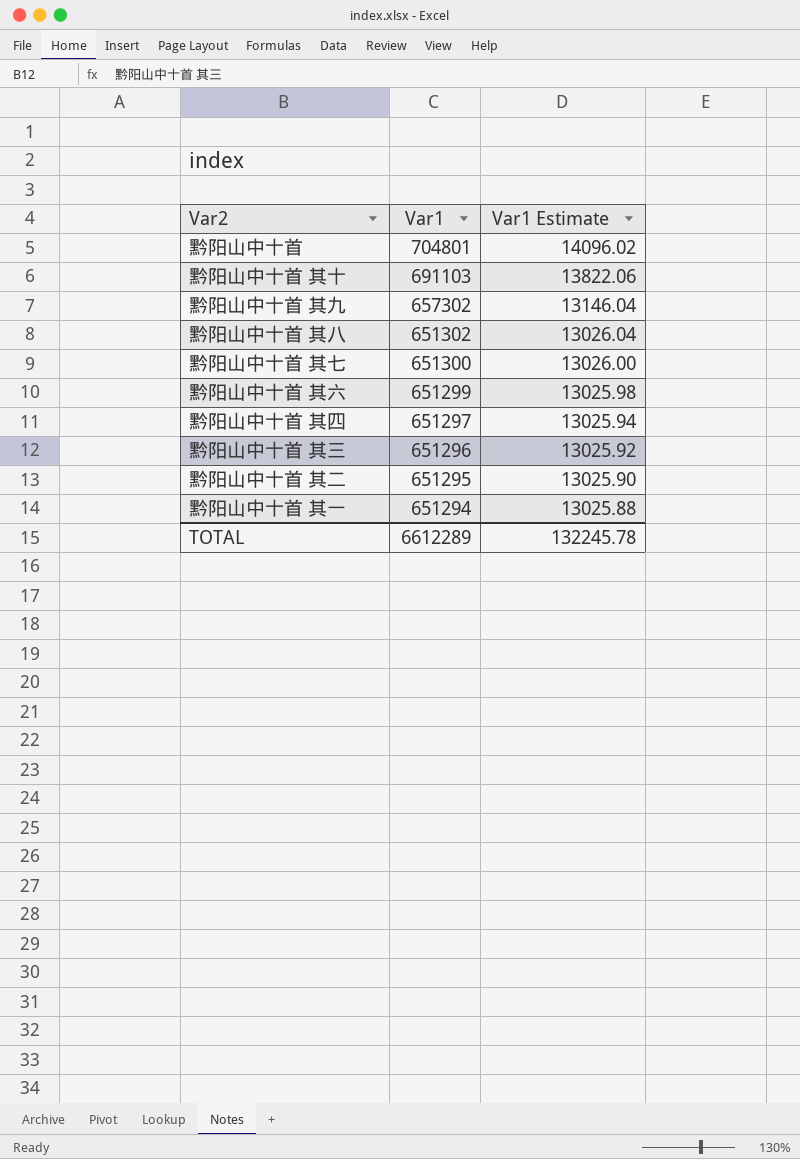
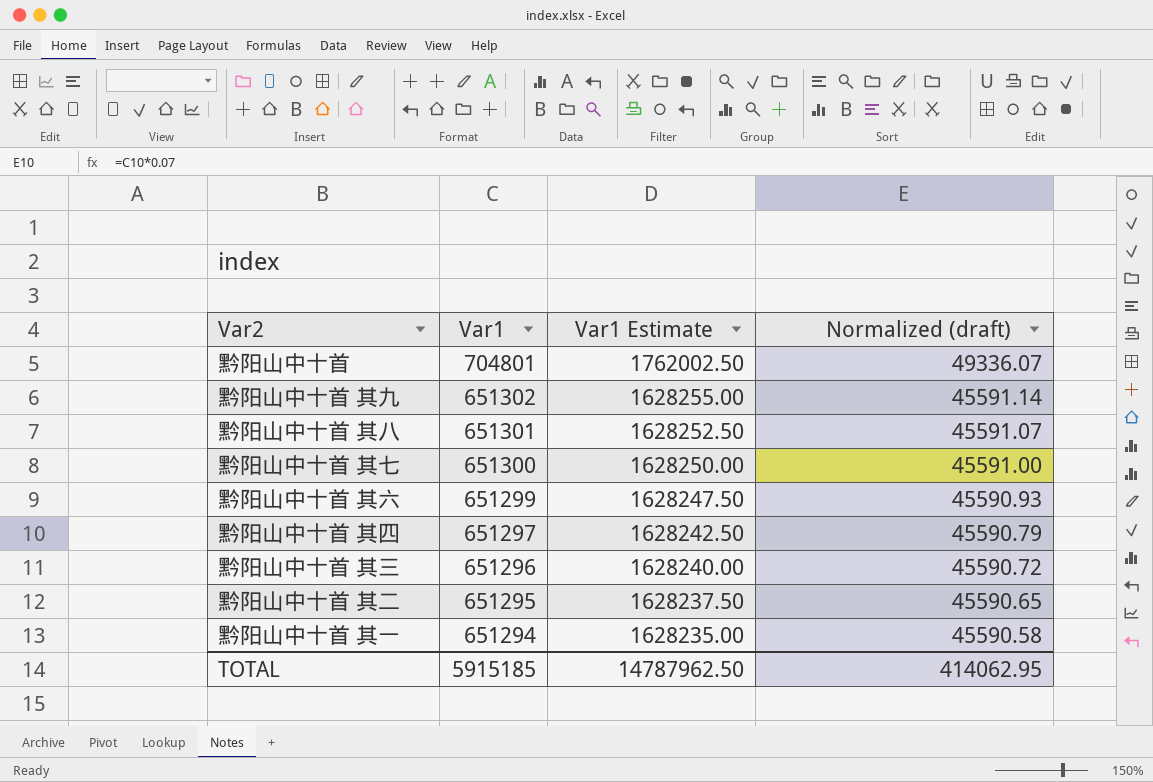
column Var1 Estimate | formula: [Var1] * 0.02 -> [Var1] * 2.5
column Normalized (draft) | formula: none -> [Var1] * 0.07
row 黔阳山中十首 其十: 691103 | 13822.06 -> none
黔阳山中十首 其九 | Var1: 657302 -> 651302
黔阳山中十首 其八 | Var1: 651302 -> 651301
TOTAL | Var1: 6612289 -> 5915185
TOTAL | Var1 Estimate: 132245.78 -> 14787962.50

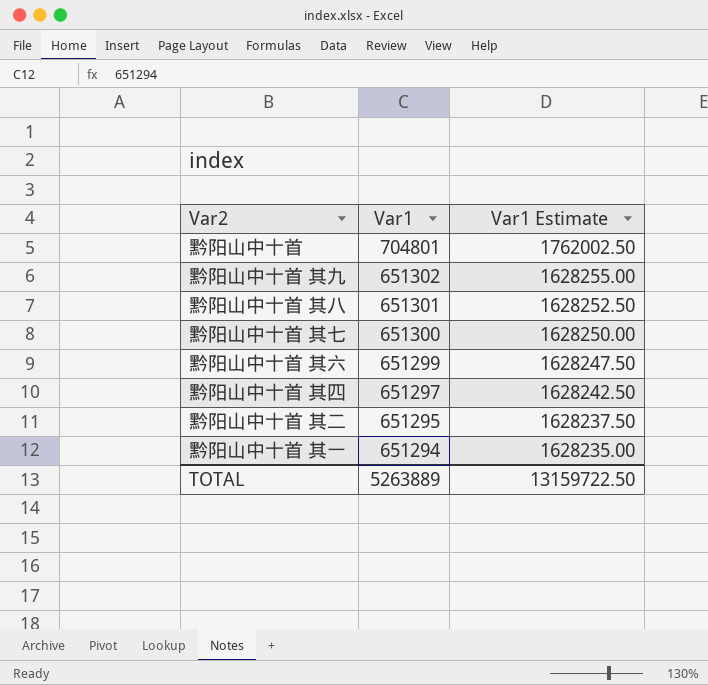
column Normalized (draft) | formula: [Var1] * 0.07 -> none
row 黔阳山中十首 其三: 651296 | 1628240.00 | 45590.72 -> none
TOTAL | Var1: 5915185 -> 5263889
TOTAL | Var1 Estimate: 14787962.50 -> 13159722.50

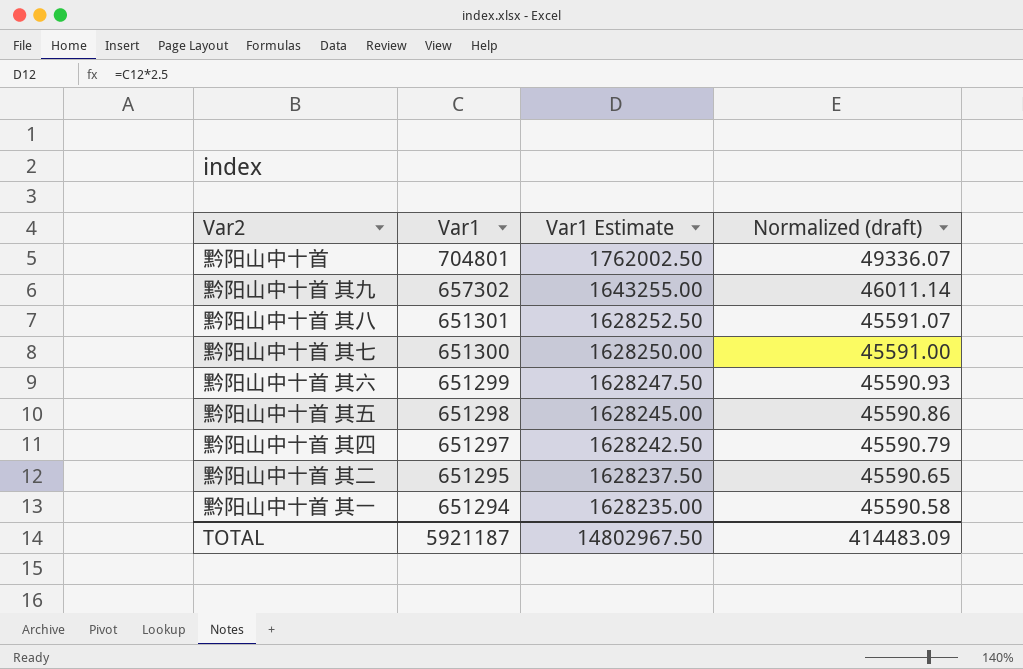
column Normalized (draft) | formula: none -> [Var1] * 0.07
黔阳山中十首 其九 | Var1: 651302 -> 657302
黔阳山中十首 其九 | Var1 Estimate: 1628255.00 -> 1643255.00
row 黔阳山中十首 其五: none -> 651298 | 1628245.00 | 45590.86
TOTAL | Var1: 5263889 -> 5921187
TOTAL | Var1 Estimate: 13159722.50 -> 14802967.50

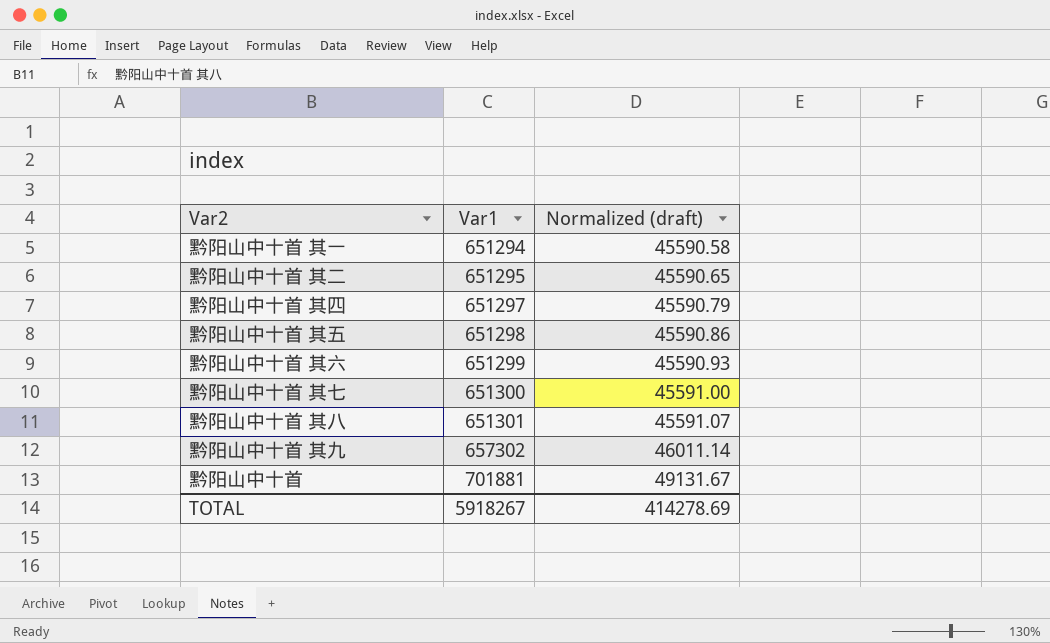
row order: Var1 descending -> Var1 ascending
column Var1 Estimate | formula: [Var1] * 2.5 -> none
黔阳山中十首 | Var1: 704801 -> 701881
黔阳山中十首 | Normalized (draft): 49336.07 -> 49131.67
TOTAL | Var1: 5921187 -> 5918267
TOTAL | Normalized (draft): 414483.09 -> 414278.69

